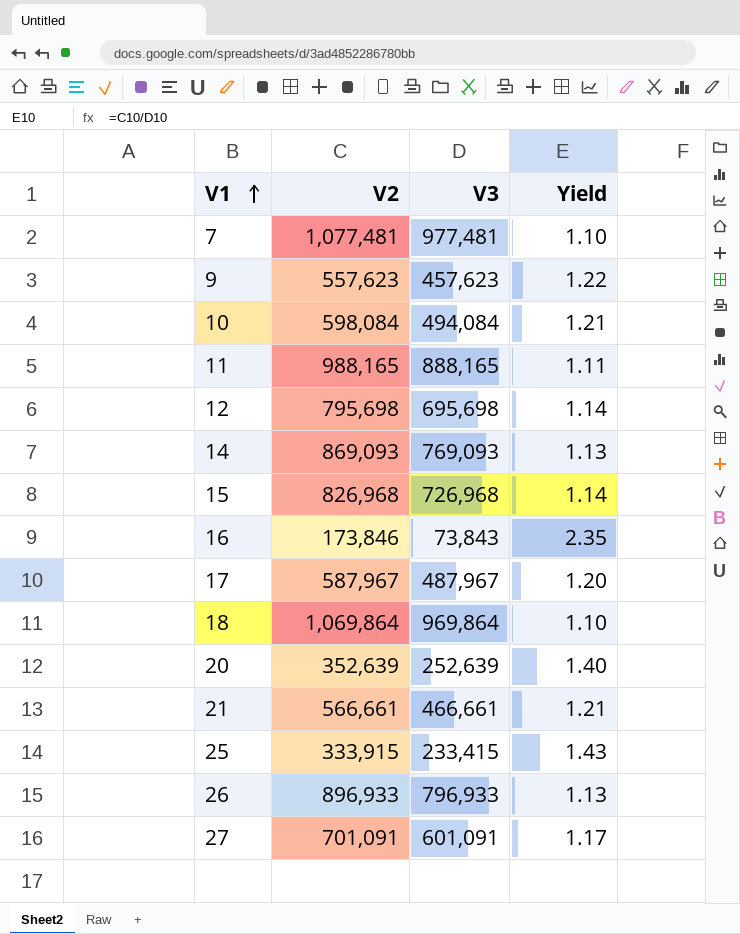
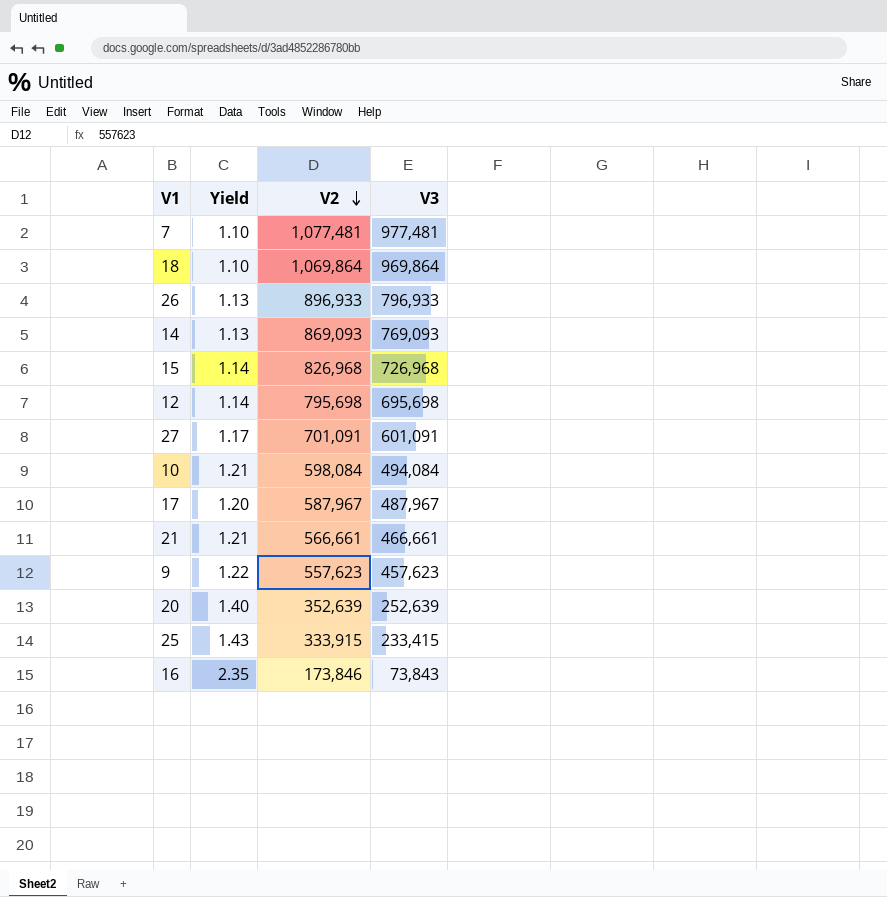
row order: V1 ascending -> V2 descending
column Yield | position: 4 -> 2
row 11: 988,165 | 888,165 | 1.11 -> none

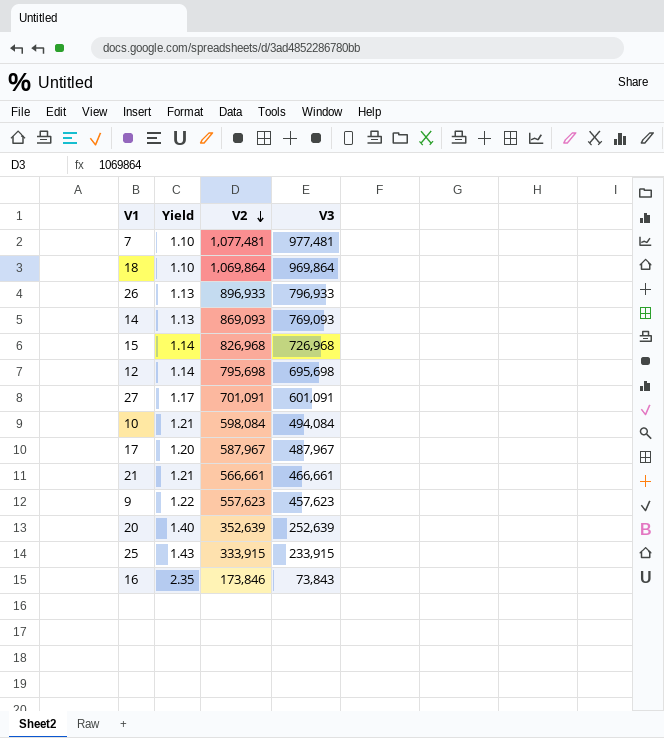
25 | V3: 233,415 -> 233,915

